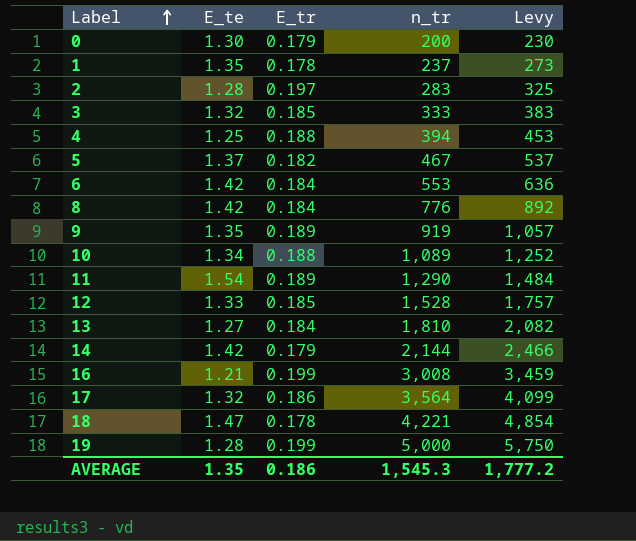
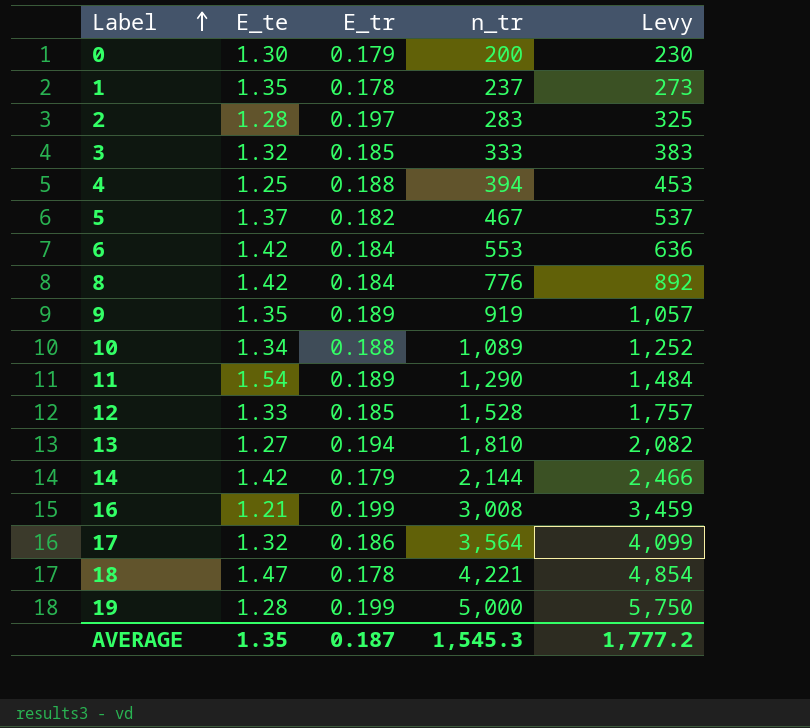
13 | E_tr: 0.184 -> 0.194
AVERAGE | E_tr: 0.186 -> 0.187

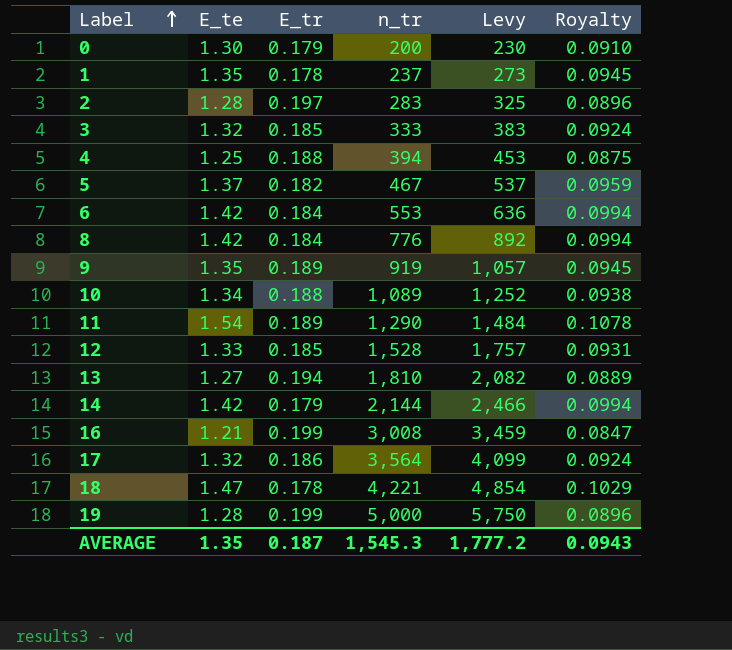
column Royalty | formula: none -> [E_te] * 0.07

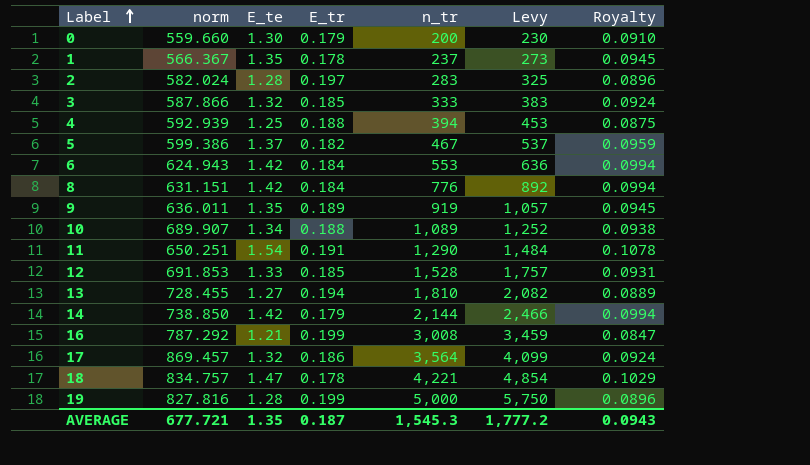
column norm | position: none -> 2
11 | E_tr: 0.189 -> 0.191

